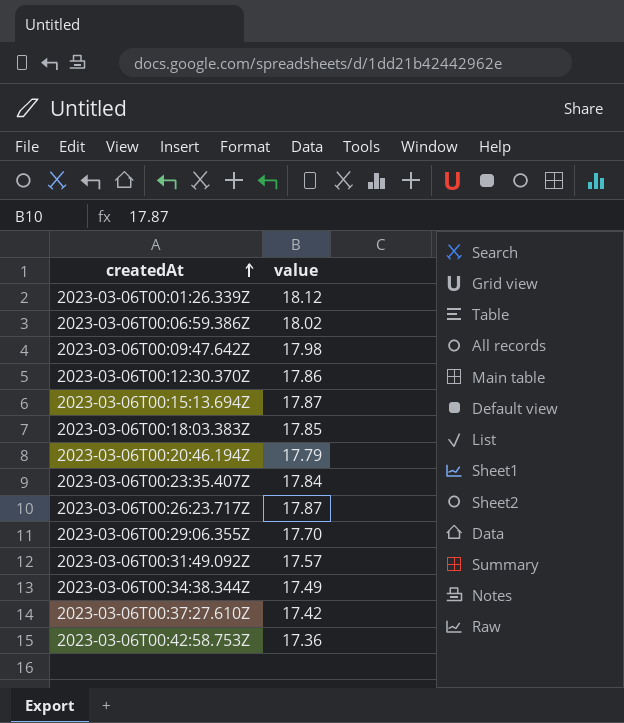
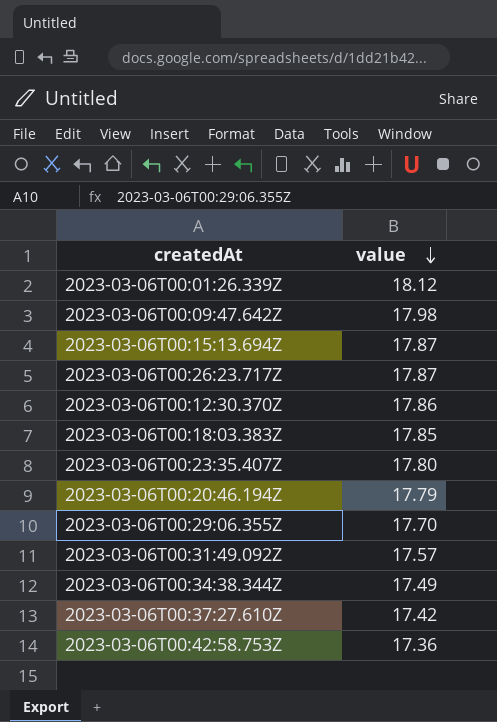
row order: createdAt ascending -> value descending
row 2023-03-06T00:06:59.386Z: 18.02 -> none
2023-03-06T00:23:35.407Z | value: 17.84 -> 17.80

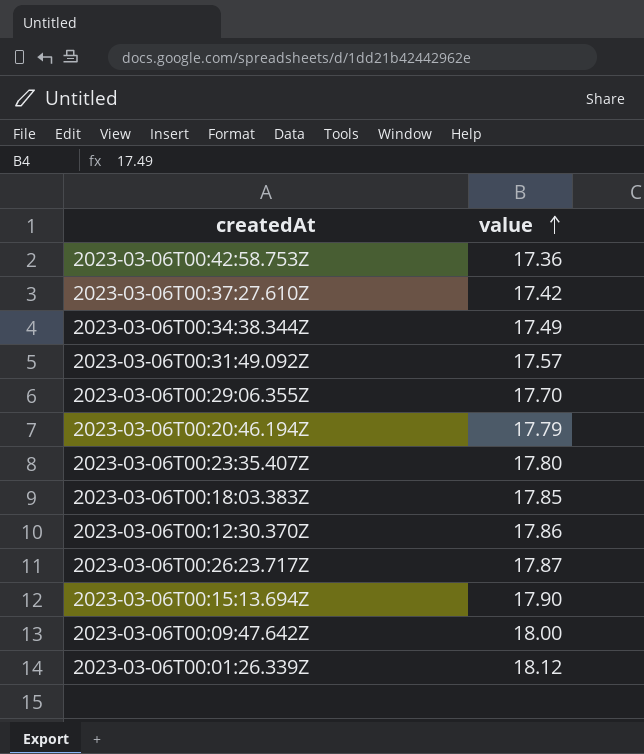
row order: value descending -> value ascending
2023-03-06T00:15:13.694Z | value: 17.87 -> 17.90
2023-03-06T00:09:47.642Z | value: 17.98 -> 18.00

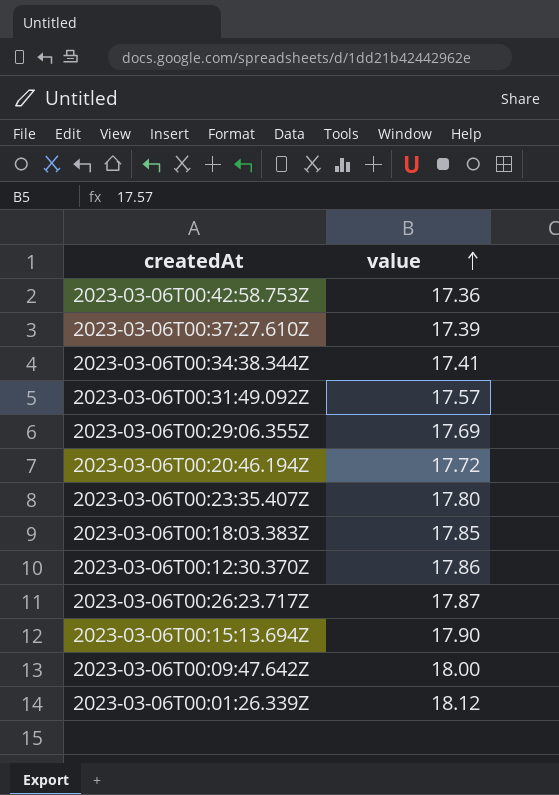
2023-03-06T00:37:27.610Z | value: 17.42 -> 17.39
2023-03-06T00:34:38.344Z | value: 17.49 -> 17.41
2023-03-06T00:29:06.355Z | value: 17.70 -> 17.69
2023-03-06T00:20:46.194Z | value: 17.79 -> 17.72

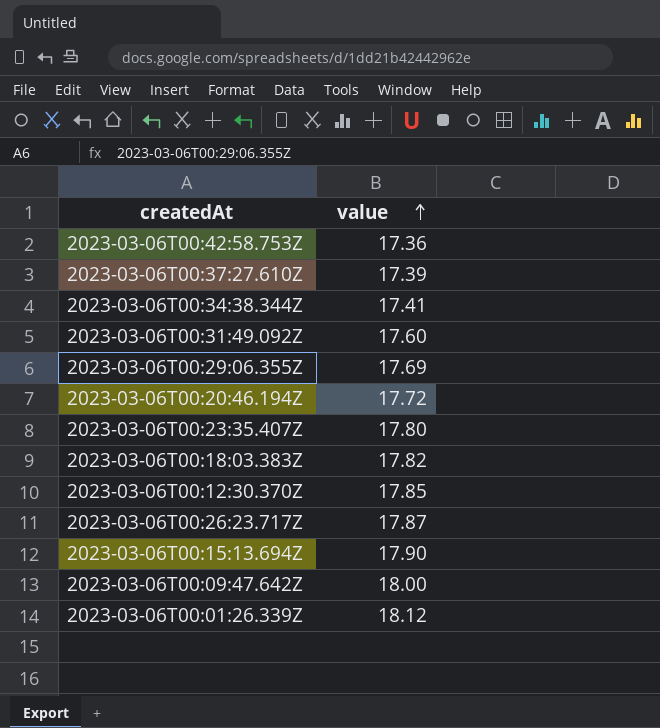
2023-03-06T00:31:49.092Z | value: 17.57 -> 17.60
2023-03-06T00:18:03.383Z | value: 17.85 -> 17.82
2023-03-06T00:12:30.370Z | value: 17.86 -> 17.85

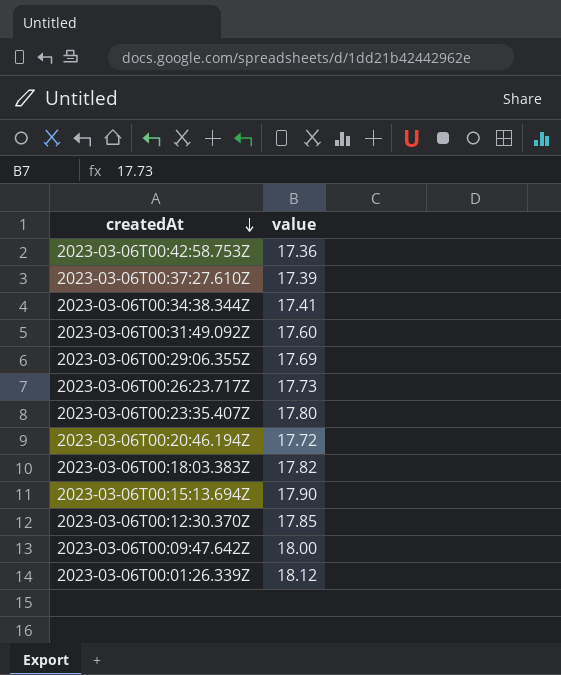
row order: value ascending -> createdAt descending
2023-03-06T00:26:23.717Z | value: 17.87 -> 17.73

